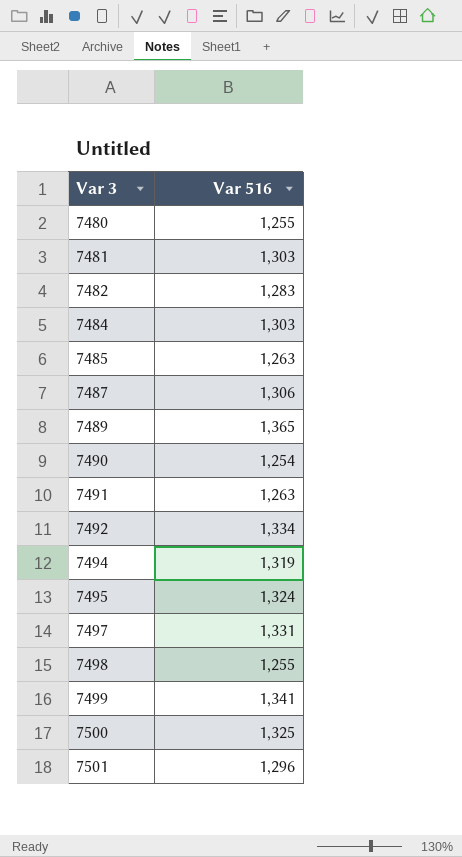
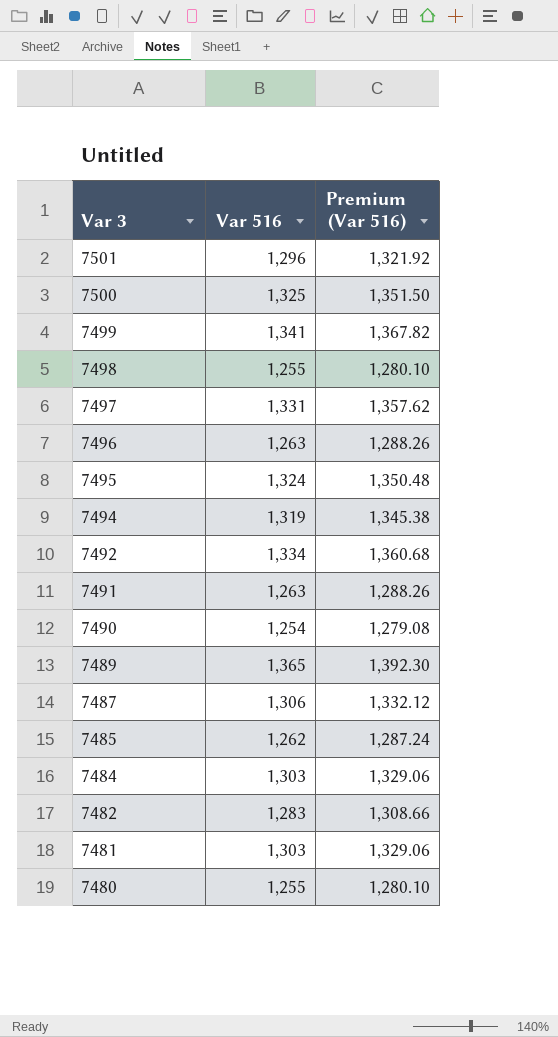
row order: Var 3 ascending -> Var 3 descending
column Premium (Var 516) | formula: none -> [Var 516] * 1.02
row 7496: none -> 1,263 | 1,288.26
7485 | Var 516: 1,263 -> 1,262

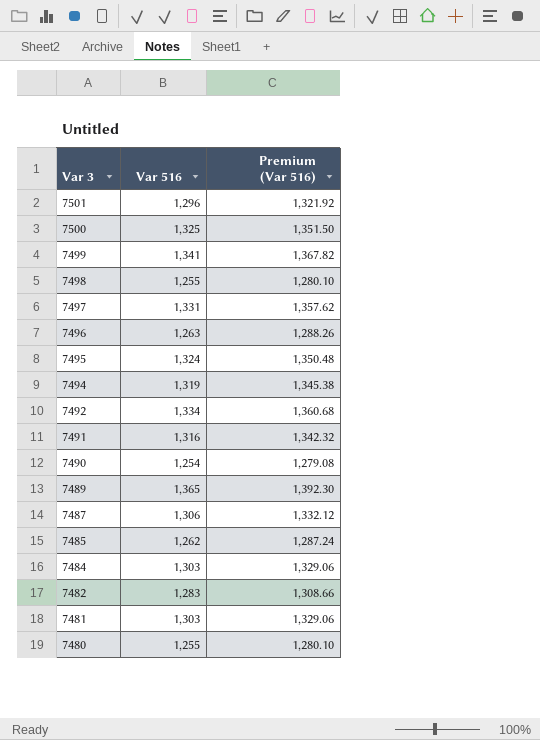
7491 | Var 516: 1,263 -> 1,316
7491 | Premium (Var 516): 1,288.26 -> 1,342.32

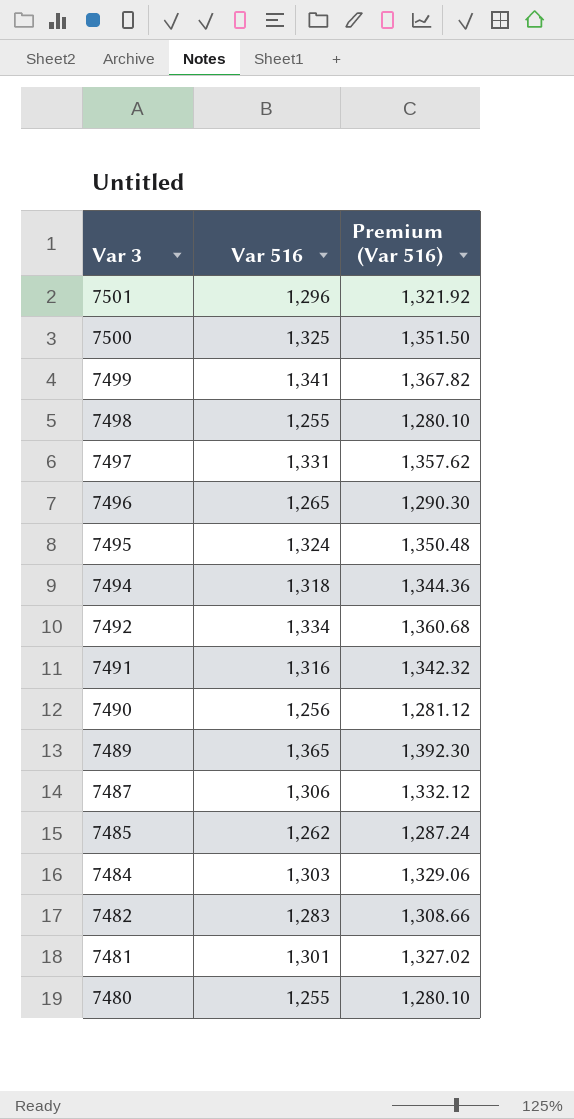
7496 | Var 516: 1,263 -> 1,265
7496 | Premium (Var 516): 1,288.26 -> 1,290.30
7494 | Var 516: 1,319 -> 1,318
7494 | Premium (Var 516): 1,345.38 -> 1,344.36
7490 | Var 516: 1,254 -> 1,256
7490 | Premium (Var 516): 1,279.08 -> 1,281.12
7481 | Var 516: 1,303 -> 1,301
7481 | Premium (Var 516): 1,329.06 -> 1,327.02

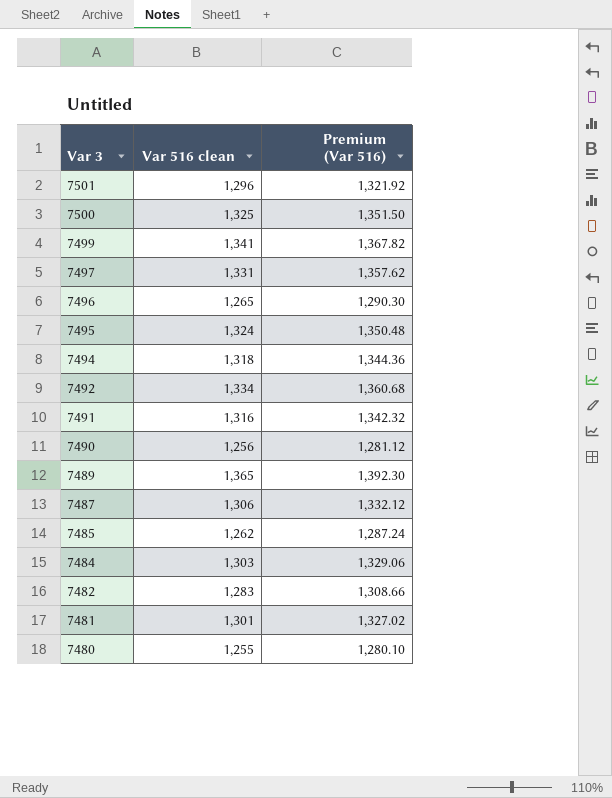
column name: Var 516 -> Var 516 clean
row 7498: 1,255 | 1,280.10 -> none

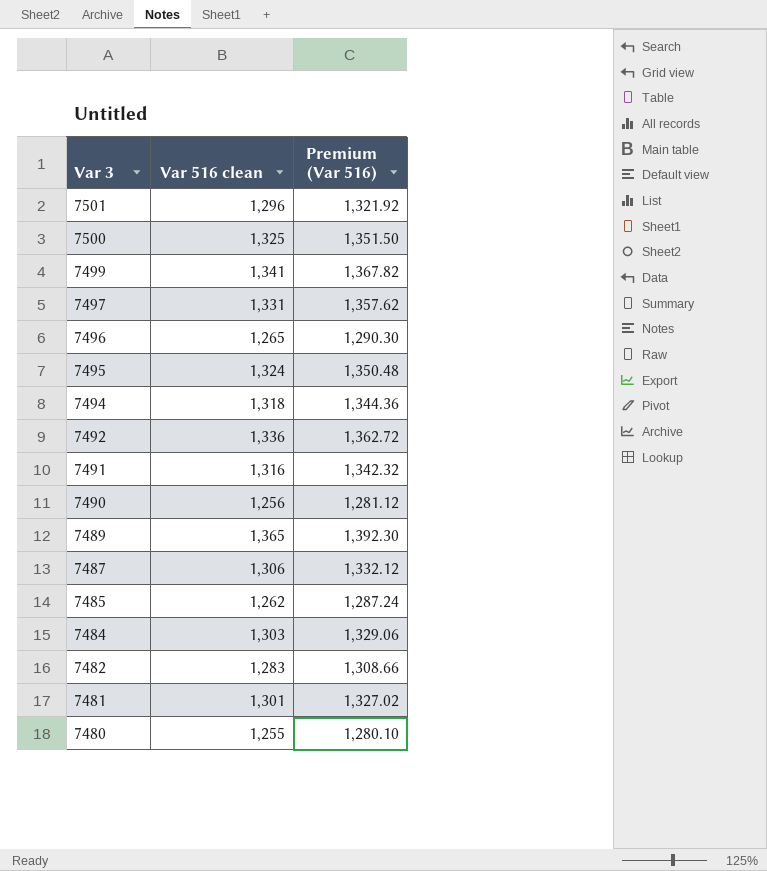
7492 | Var 516 clean: 1,334 -> 1,336
7492 | Premium (Var 516): 1,360.68 -> 1,362.72

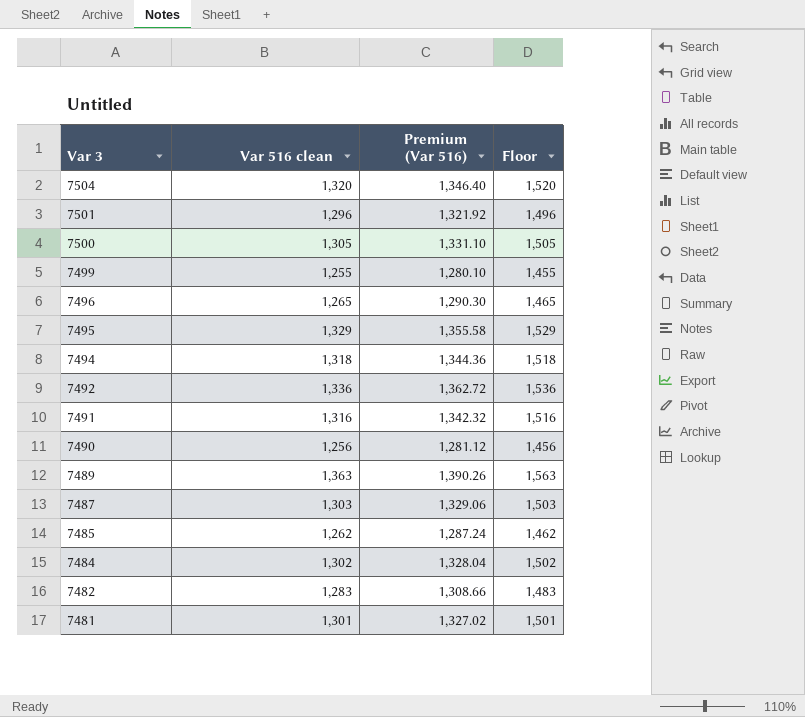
column Floor | formula: none -> [Var 516 clean] + 200
row 7497: 1,331 | 1,357.62 -> none
row 7480: 1,255 | 1,280.10 -> none
row 7504: none -> 1,320 | 1,346.40 | 1,520
7500 | Var 516 clean: 1,325 -> 1,305
7500 | Premium (Var 516): 1,351.50 -> 1,331.10
7499 | Var 516 clean: 1,341 -> 1,255
7499 | Premium (Var 516): 1,367.82 -> 1,280.10
7495 | Var 516 clean: 1,324 -> 1,329
7495 | Premium (Var 516): 1,350.48 -> 1,355.58
7489 | Var 516 clean: 1,365 -> 1,363
7489 | Premium (Var 516): 1,392.30 -> 1,390.26
7487 | Var 516 clean: 1,306 -> 1,303
7487 | Premium (Var 516): 1,332.12 -> 1,329.06
7484 | Var 516 clean: 1,303 -> 1,302
7484 | Premium (Var 516): 1,329.06 -> 1,328.04

